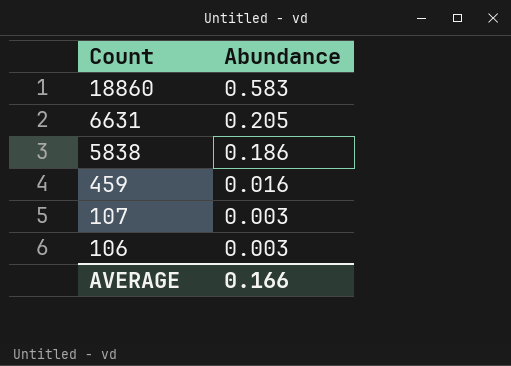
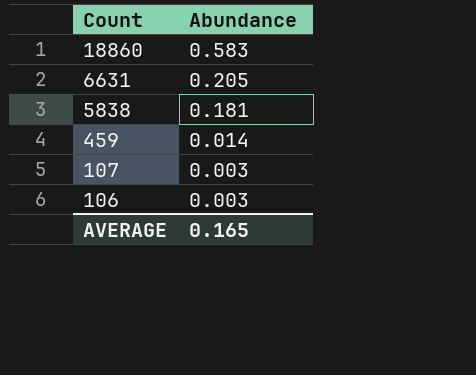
5838 | Abundance: 0.186 -> 0.181
459 | Abundance: 0.016 -> 0.014
AVERAGE | Abundance: 0.166 -> 0.165

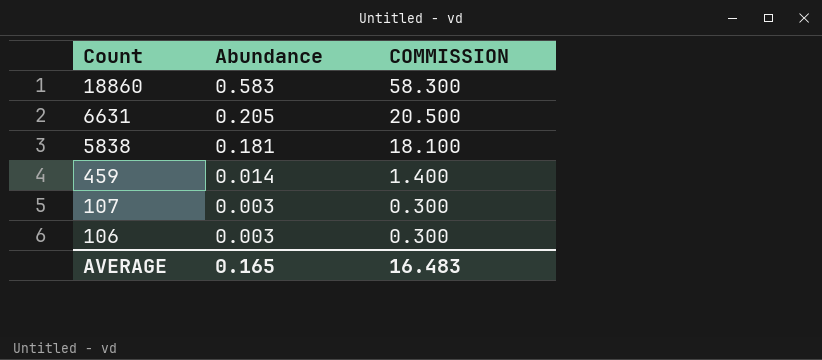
column COMMISSION | formula: none -> [Abundance] * 100

